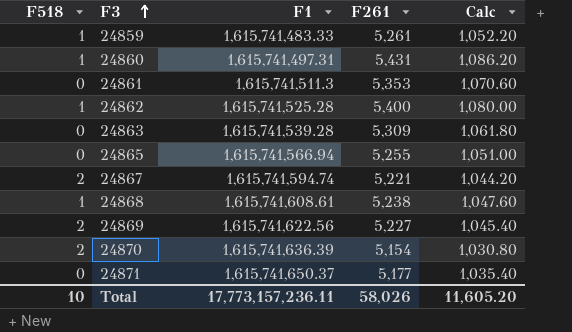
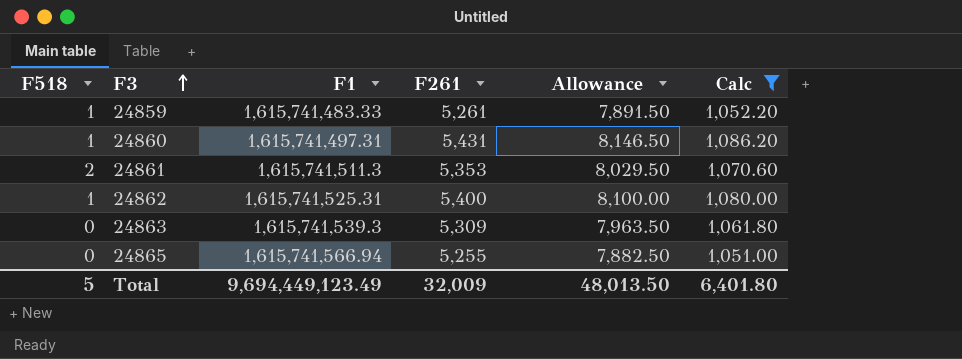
filter: none -> Calc >= 1,051.00
column Allowance | formula: none -> [F261] * 1.5
24861 | F518: 0 -> 2
24862 | F1: 1,615,741,525.28 -> 1,615,741,525.31
24863 | F1: 1,615,741,539.28 -> 1,615,741,539.3
Total | F518: 10 -> 5
Total | F1: 17,773,157,236.11 -> 9,694,449,123.49
Total | F261: 58,026 -> 32,009
Total | Calc: 11,605.20 -> 6,401.80

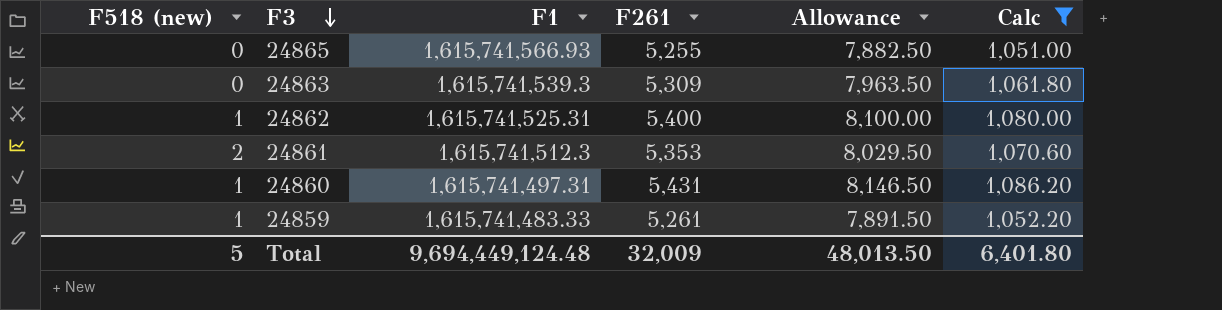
row order: F3 ascending -> F3 descending
column name: F518 -> F518 (new)
24865 | F1: 1,615,741,566.94 -> 1,615,741,566.93
24861 | F1: 1,615,741,511.3 -> 1,615,741,512.3
Total | F1: 9,694,449,123.49 -> 9,694,449,124.48

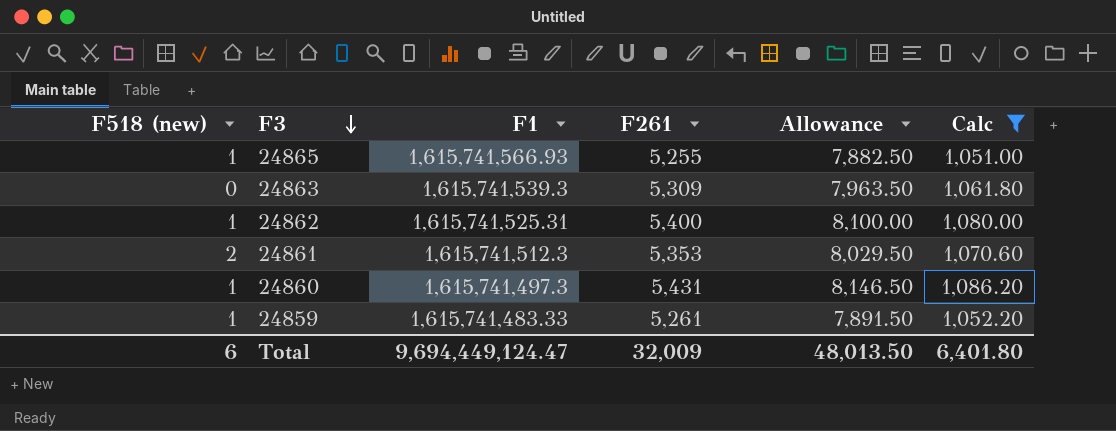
24865 | F518 (new): 0 -> 1
24860 | F1: 1,615,741,497.31 -> 1,615,741,497.3
Total | F518 (new): 5 -> 6
Total | F1: 9,694,449,124.48 -> 9,694,449,124.47

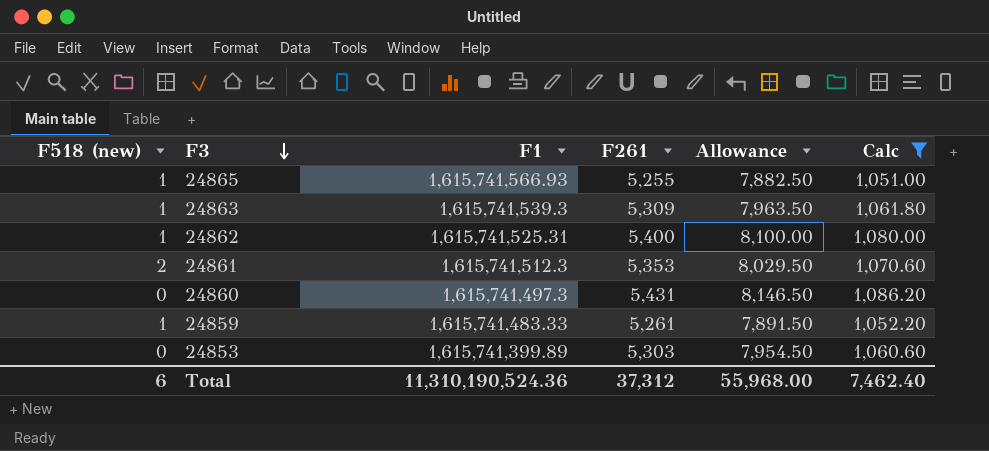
24863 | F518 (new): 0 -> 1
24860 | F518 (new): 1 -> 0
row 24853: none -> 0 | 1,615,741,399.89 | 5,303 | 7,954.50 | 1,060.60
Total | F1: 9,694,449,124.47 -> 11,310,190,524.36
Total | F261: 32,009 -> 37,312
Total | Allowance: 48,013.50 -> 55,968.00
Total | Calc: 6,401.80 -> 7,462.40

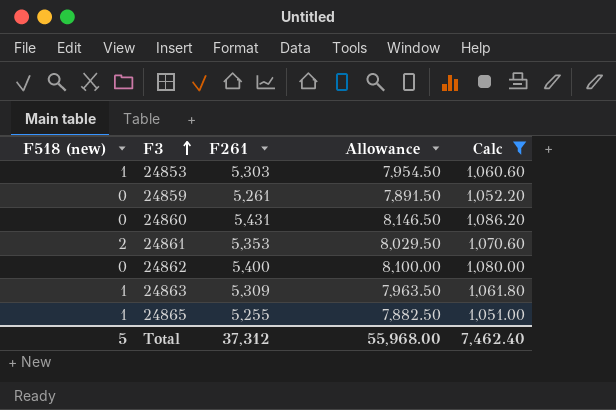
row order: F3 descending -> F3 ascending
column F1 | position: 3 -> none
24853 | F518 (new): 0 -> 1
24859 | F518 (new): 1 -> 0
24862 | F518 (new): 1 -> 0
Total | F518 (new): 6 -> 5

